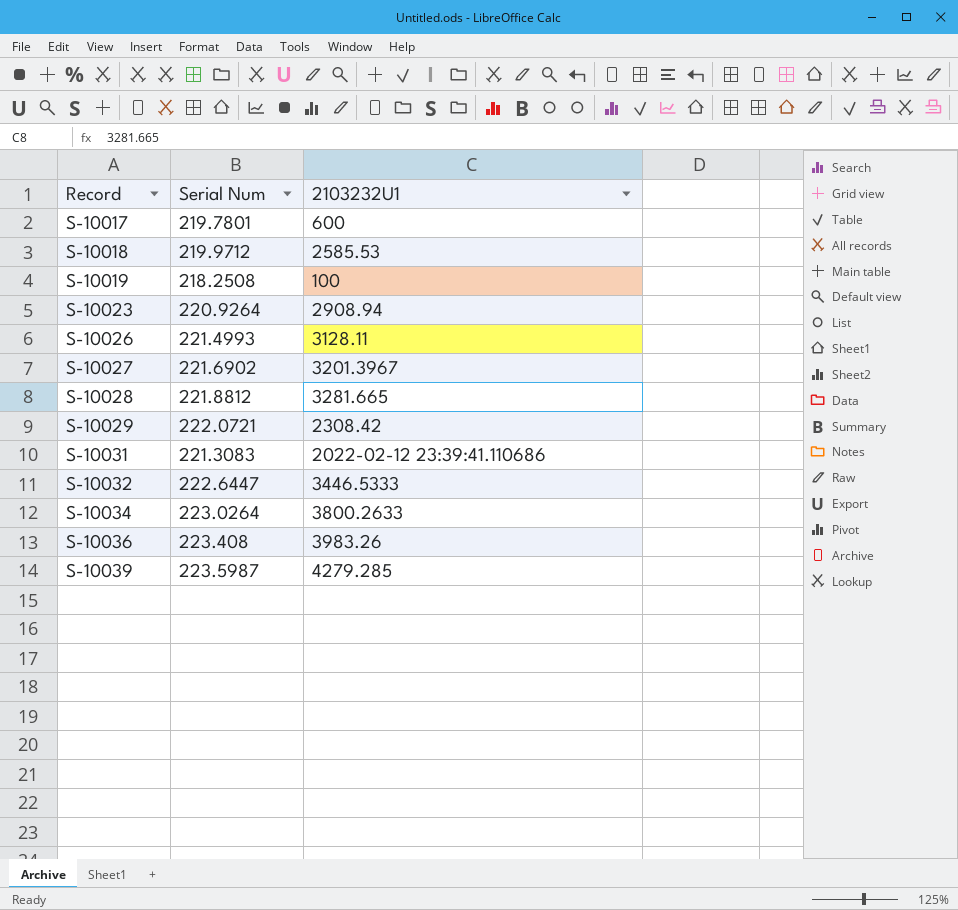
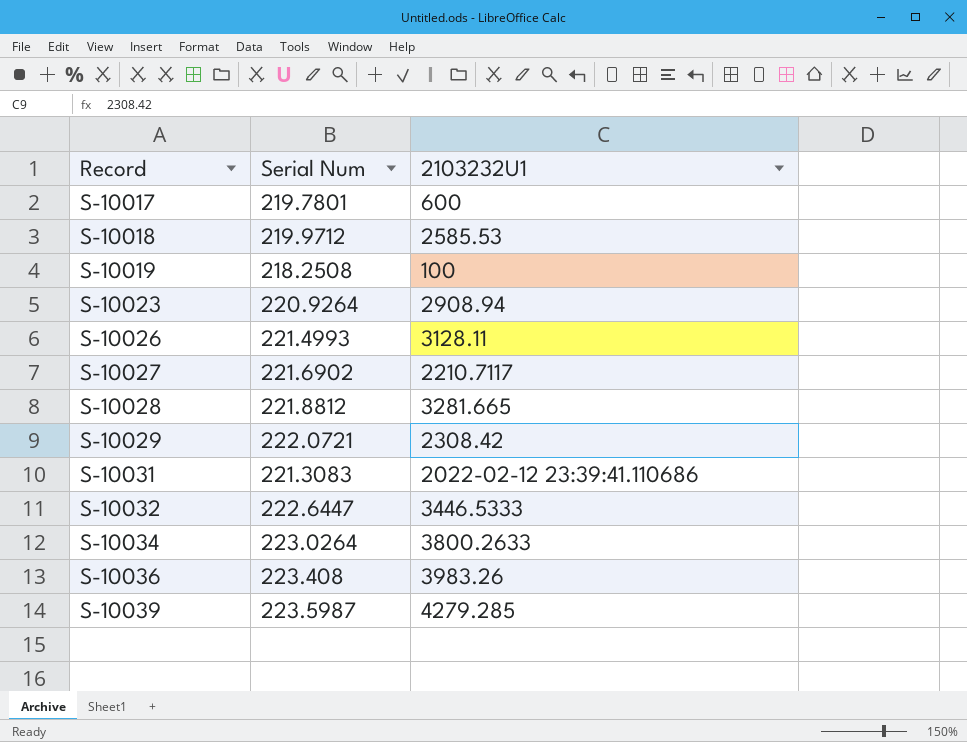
S-10027 | 2103232U1: 3201.3967 -> 2210.7117

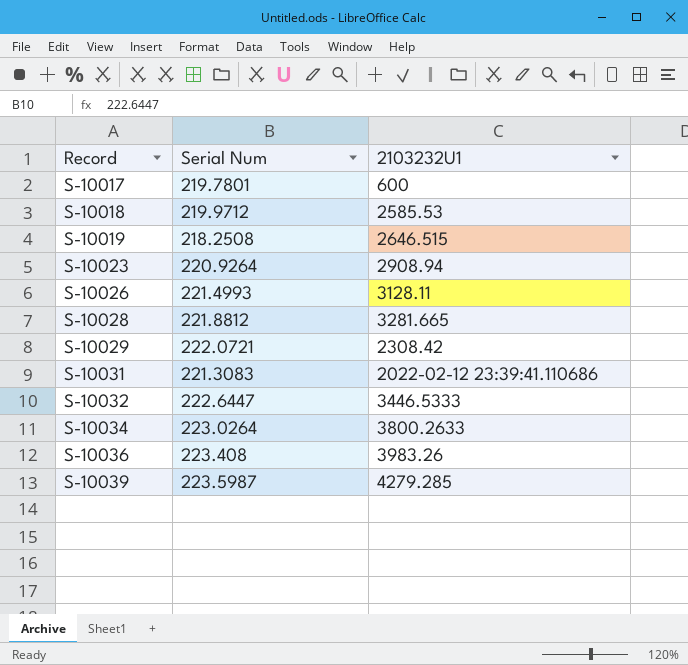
row S-10027: 221.6902 | 2210.7117 -> none
S-10019 | 2103232U1: 100 -> 2646.515

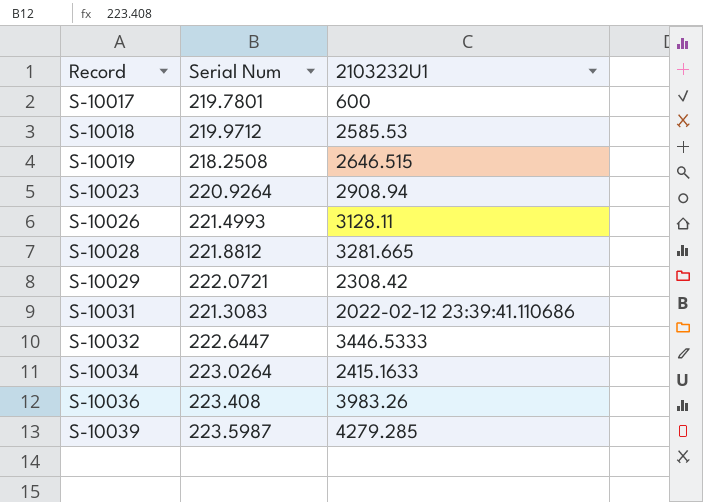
S-10034 | 2103232U1: 3800.2633 -> 2415.1633

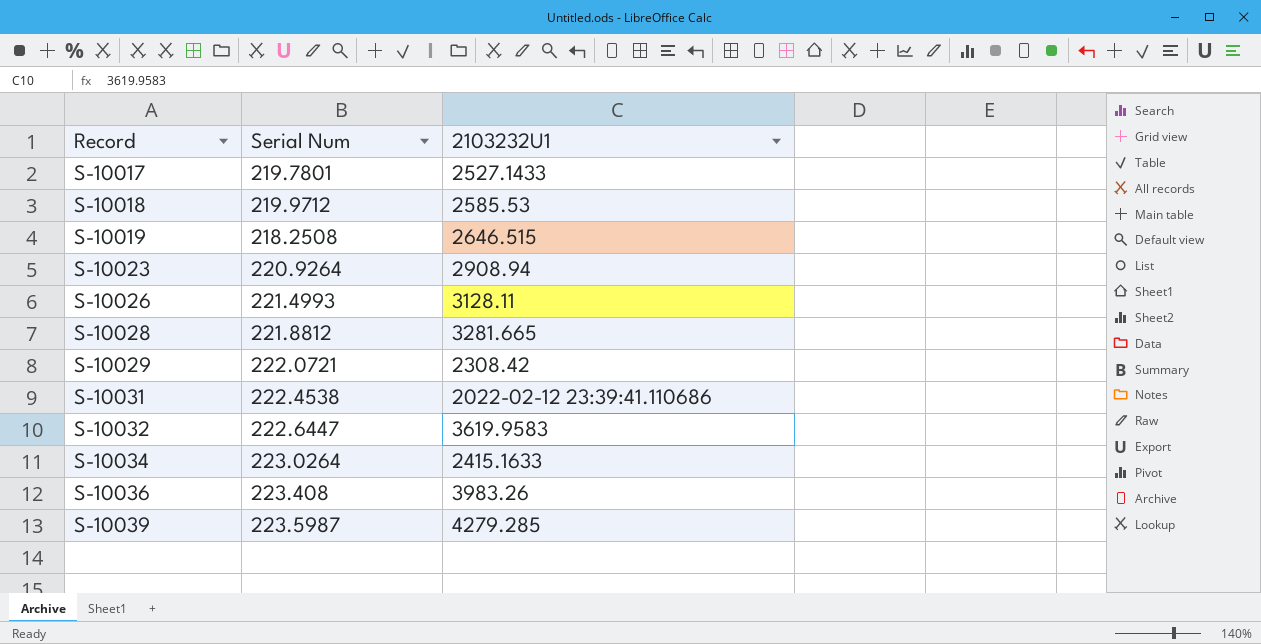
S-10017 | 2103232U1: 600 -> 2527.1433
S-10031 | Serial Num: 221.3083 -> 222.4538
S-10032 | 2103232U1: 3446.5333 -> 3619.9583

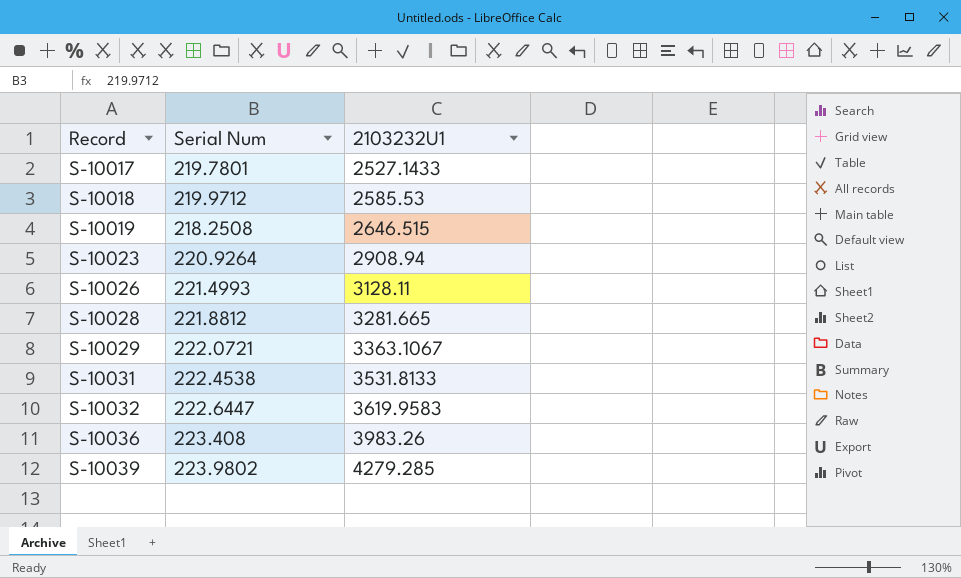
row S-10034: 223.0264 | 2415.1633 -> none
S-10029 | 2103232U1: 2308.42 -> 3363.1067
S-10031 | 2103232U1: 2022-02-12 23:39:41.110686 -> 3531.8133
S-10039 | Serial Num: 223.5987 -> 223.9802

